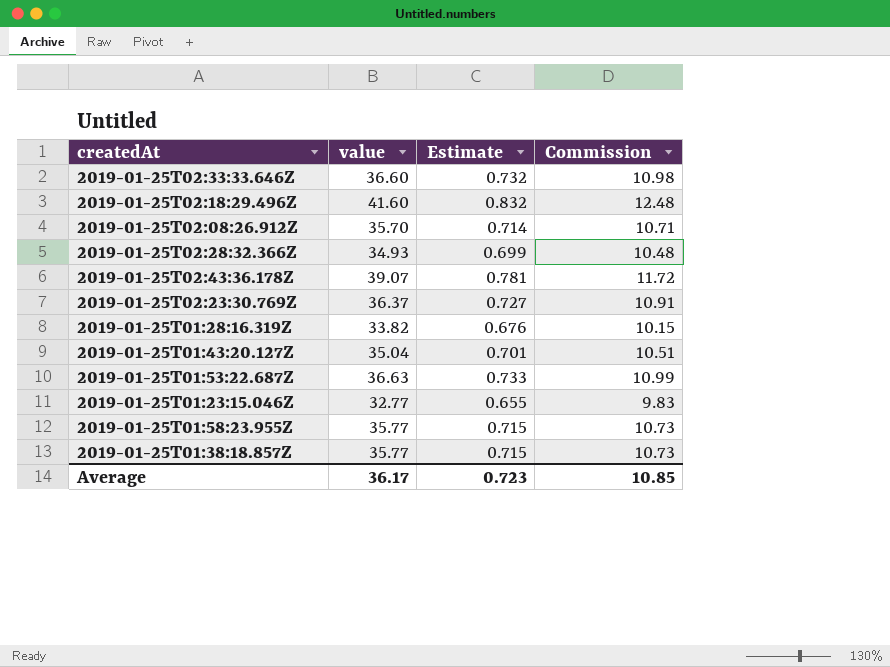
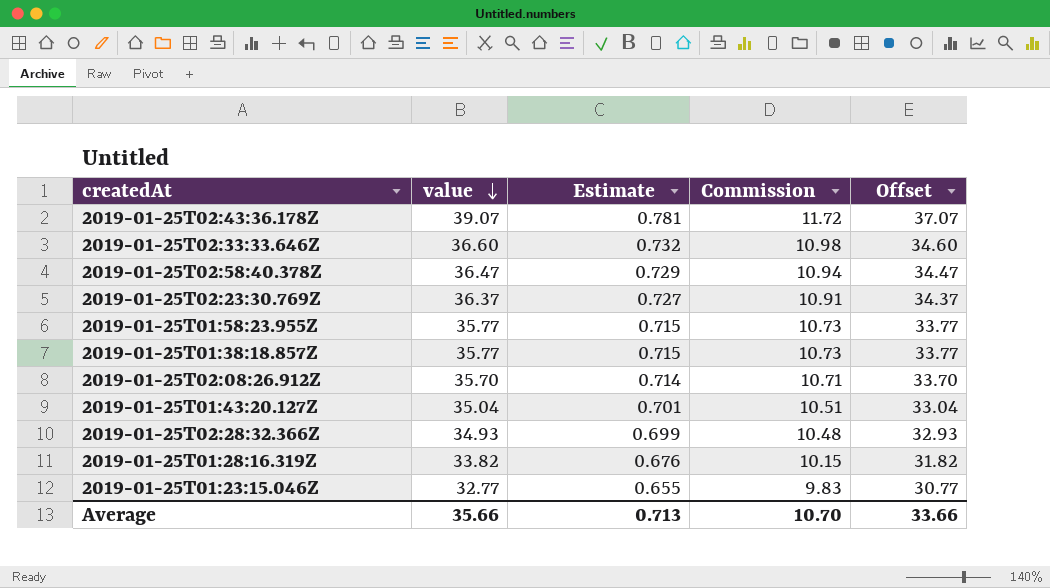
row order: none -> value descending
column Offset | formula: none -> [value] - 2
row 2019-01-25T02:18:29.496Z: 41.60 | 0.832 | 12.48 -> none
row 2019-01-25T01:53:22.687Z: 36.63 | 0.733 | 10.99 -> none
row 2019-01-25T02:58:40.378Z: none -> 36.47 | 0.729 | 10.94 | 34.47
Average | value: 36.17 -> 35.66
Average | Estimate: 0.723 -> 0.713
Average | Commission: 10.85 -> 10.70

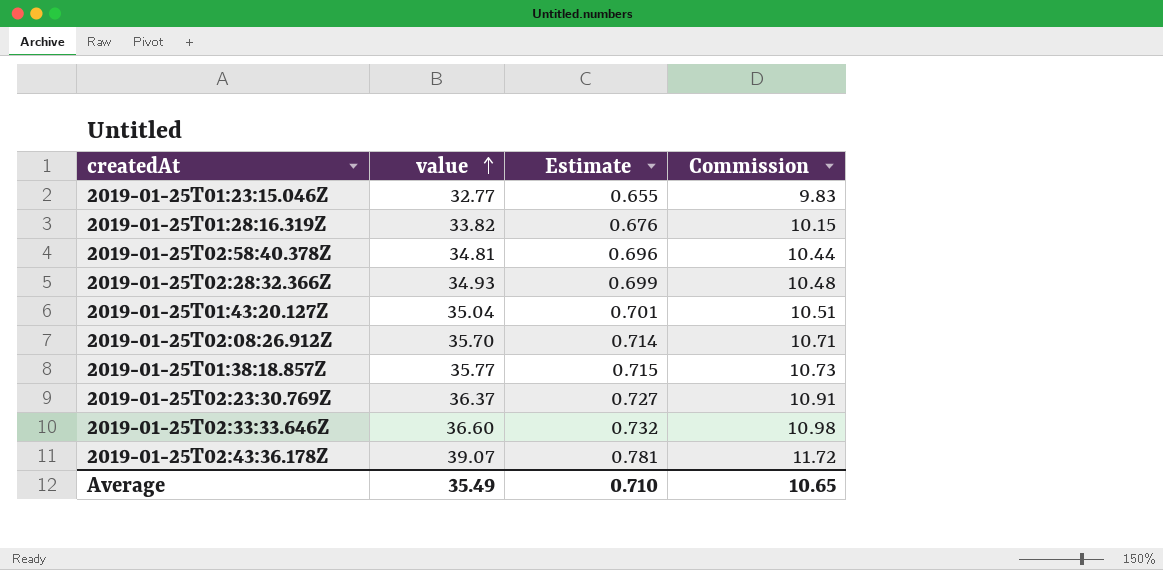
row order: value descending -> value ascending
column Offset | formula: [value] - 2 -> none
row 2019-01-25T01:58:23.955Z: 35.77 | 0.715 | 10.73 | 33.77 -> none
2019-01-25T02:58:40.378Z | value: 36.47 -> 34.81
2019-01-25T02:58:40.378Z | Estimate: 0.729 -> 0.696
2019-01-25T02:58:40.378Z | Commission: 10.94 -> 10.44
Average | value: 35.66 -> 35.49
Average | Estimate: 0.713 -> 0.710
Average | Commission: 10.70 -> 10.65

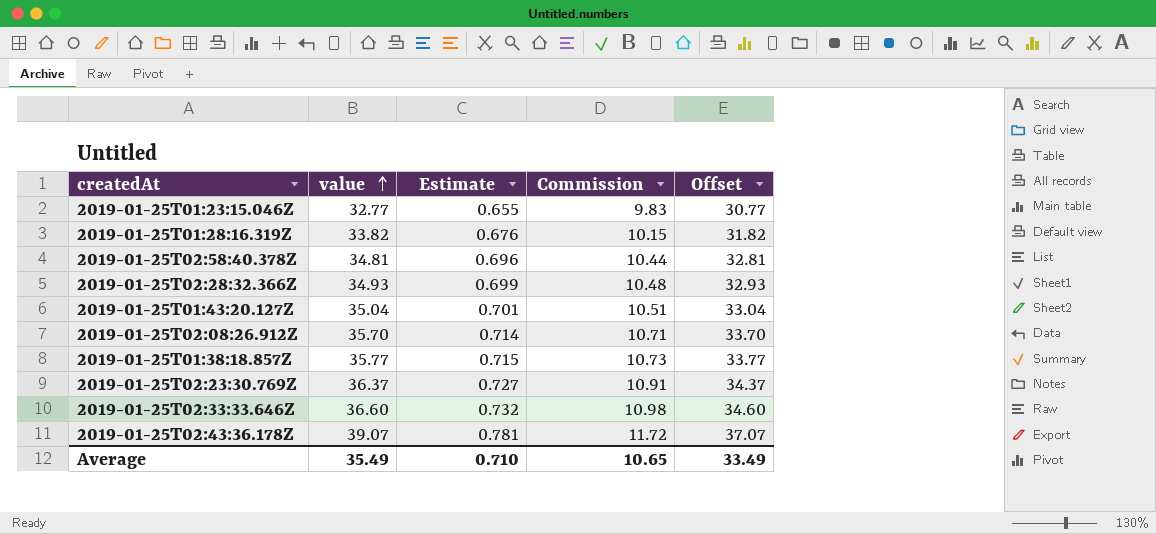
column Offset | formula: none -> [value] - 2

